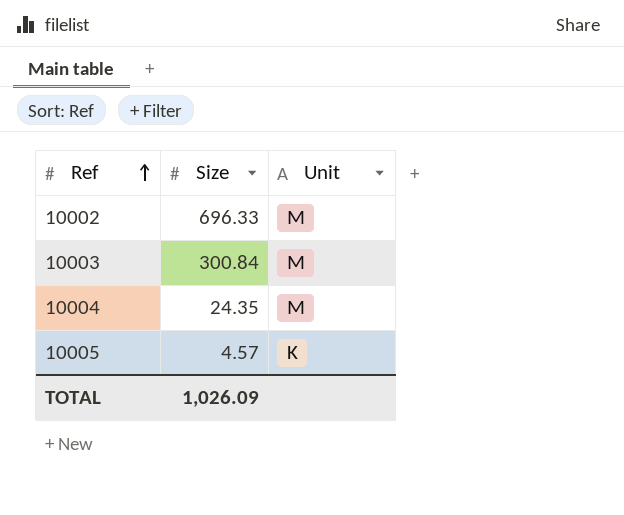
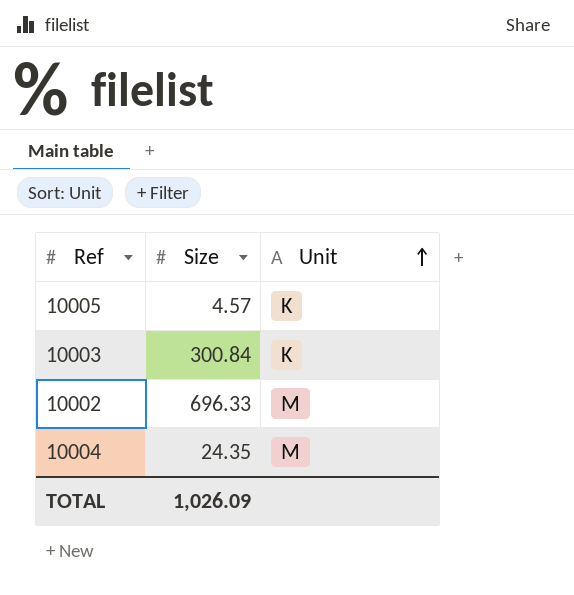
row order: Ref ascending -> Unit ascending
10003 | Unit: M -> K

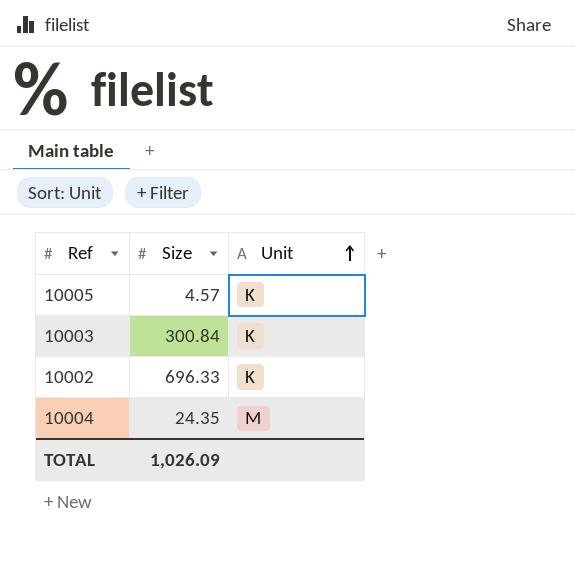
10002 | Unit: M -> K

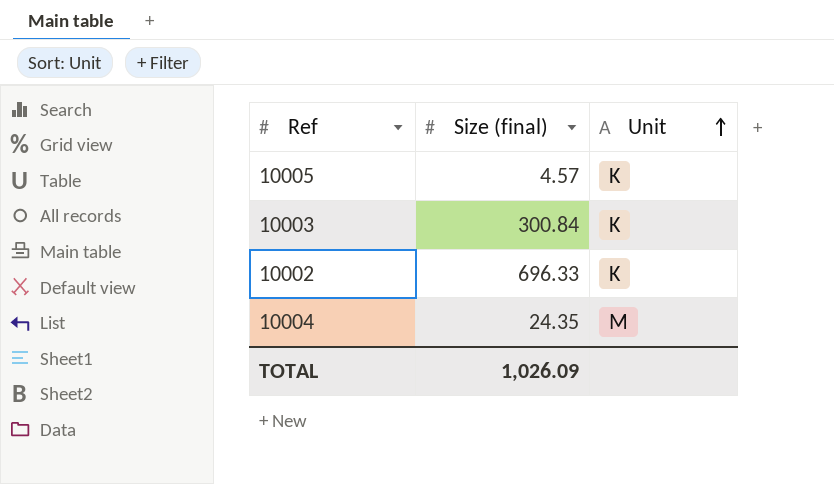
column name: Size -> Size (final)

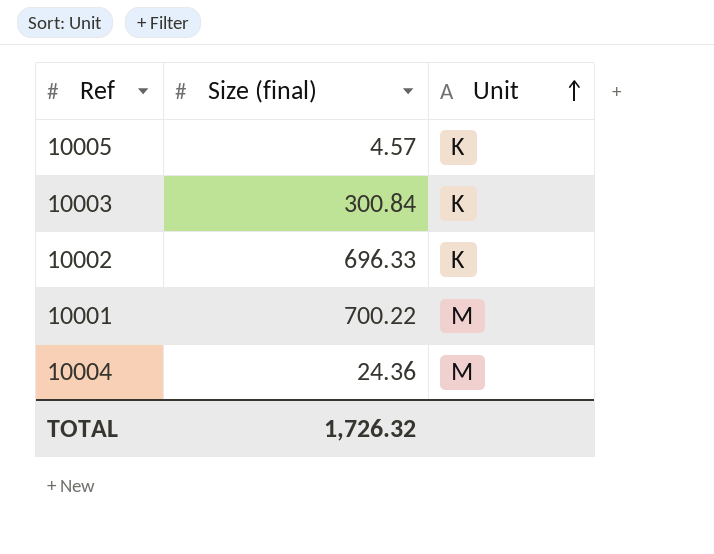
row 10001: none -> 700.22 | M
10004 | Size (final): 24.35 -> 24.36
TOTAL | Size (final): 1,026.09 -> 1,726.32

